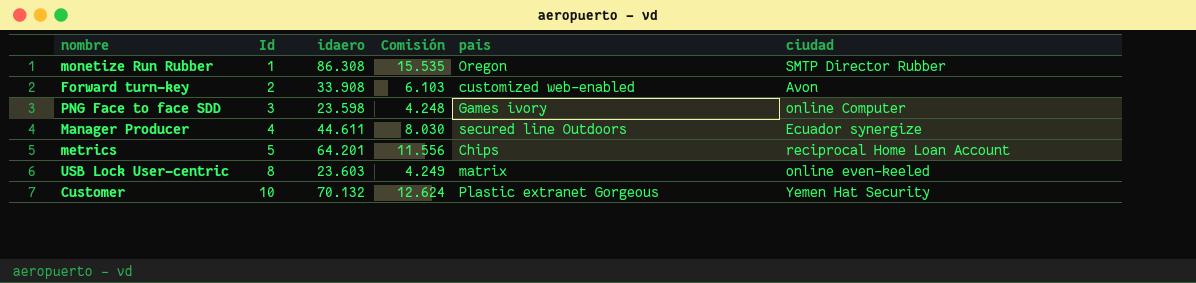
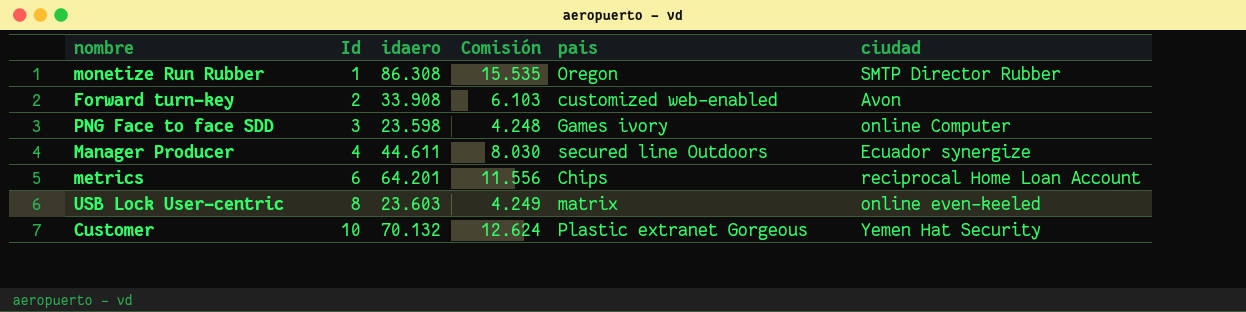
metrics | Id: 5 -> 6

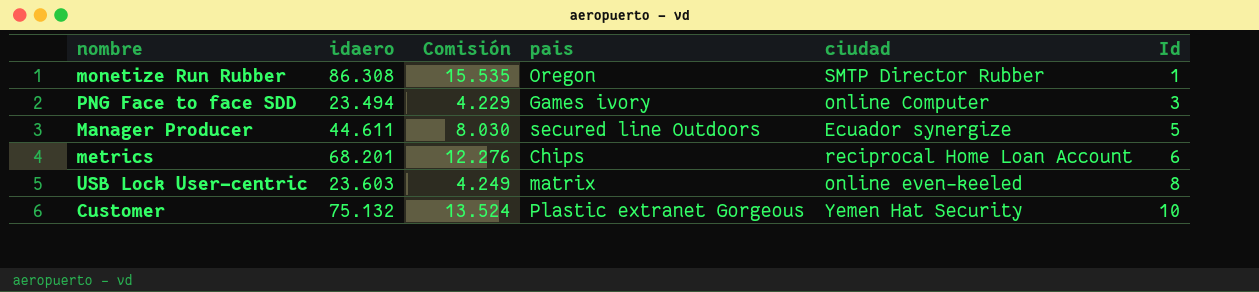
column Id | position: 2 -> 6
row Forward turn-key: 2 | 33.908 | 6.103 | customized web-enabled | Avon -> none
PNG Face to face SDD | idaero: 23.598 -> 23.494
PNG Face to face SDD | Comisión: 4.248 -> 4.229
Manager Producer | Id: 4 -> 5
metrics | idaero: 64.201 -> 68.201
metrics | Comisión: 11.556 -> 12.276
Customer | idaero: 70.132 -> 75.132
Customer | Comisión: 12.624 -> 13.524

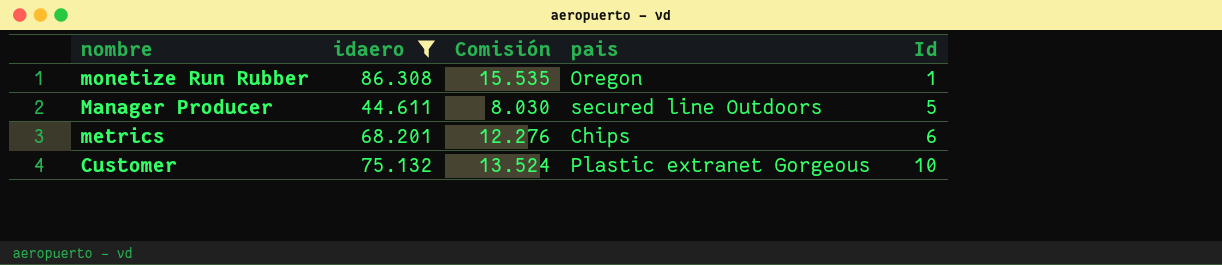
filter: none -> idaero >= 44.611
column ciudad | position: 5 -> none

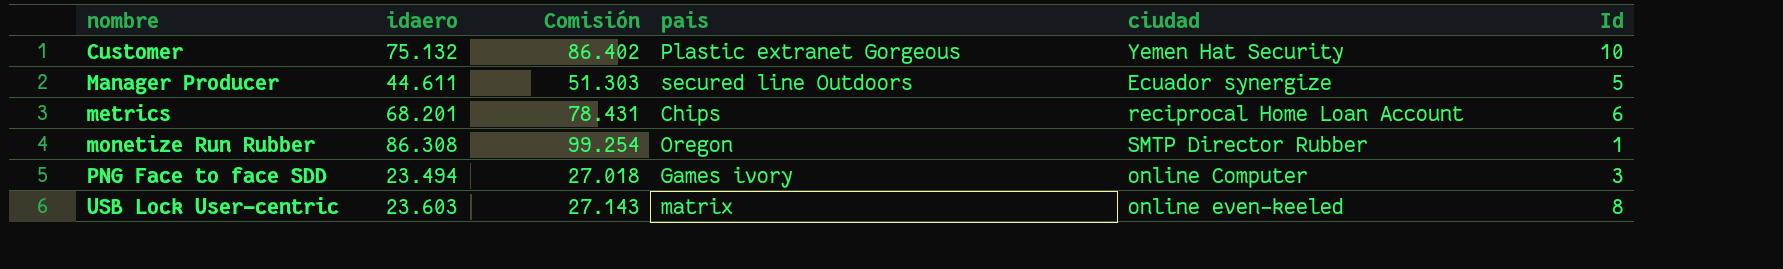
filter: idaero >= 44.611 -> none
row order: Id ascending -> nombre ascending
column Comisión | formula: [idaero] * 0,18 -> [idaero] * 1,15
column ciudad | position: none -> 5

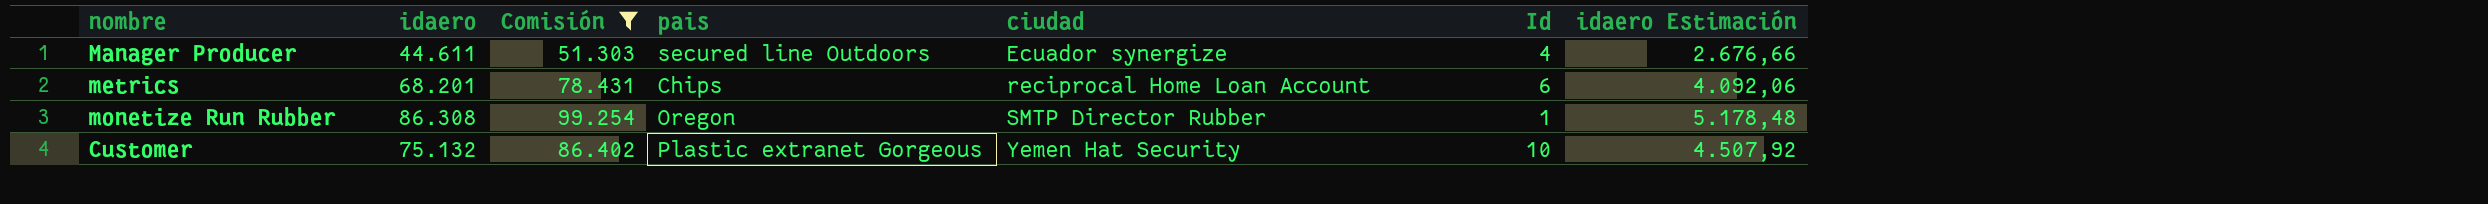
filter: none -> Comisión >= 51.303
row order: nombre ascending -> ciudad ascending
column idaero Estimación | formula: none -> [idaero] * 0,06
Manager Producer | Id: 5 -> 4

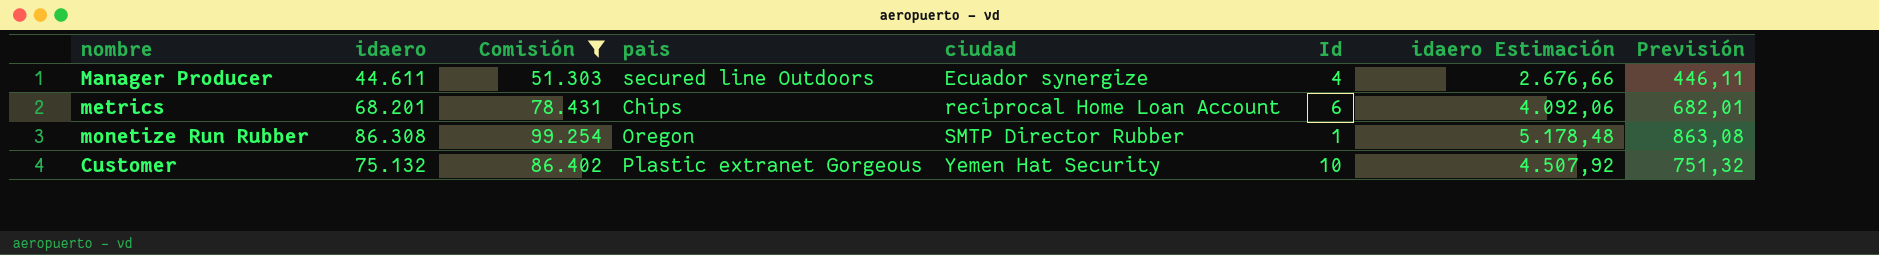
column Previsión | formula: none -> [idaero] * 0,01

